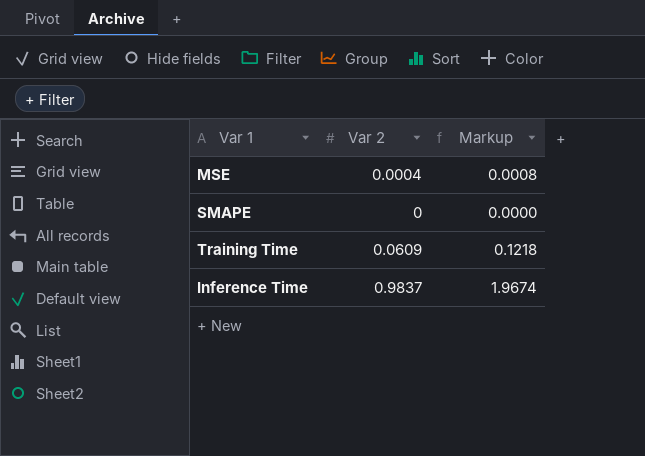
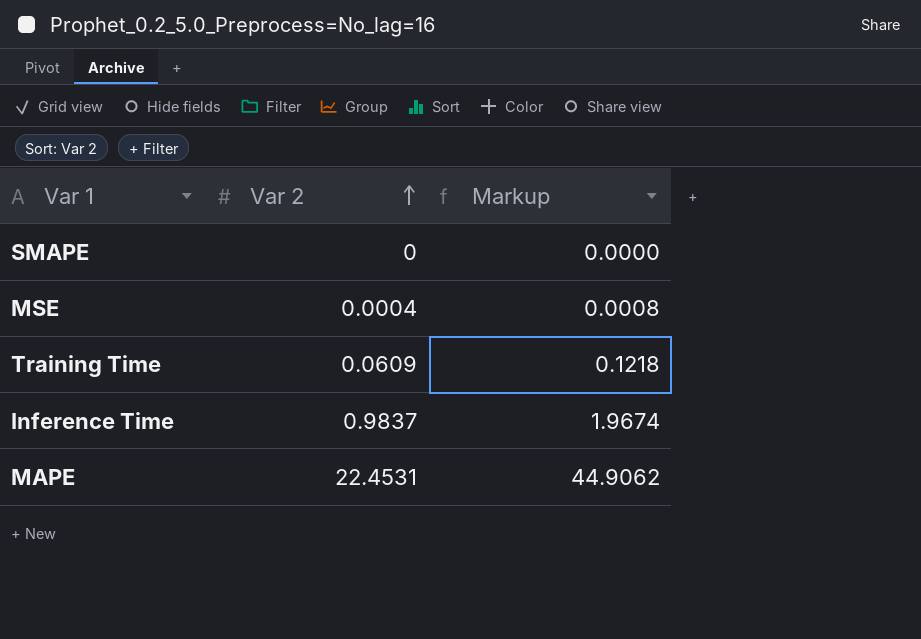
row order: none -> Var 2 ascending
row MAPE: none -> 22.4531 | 44.9062

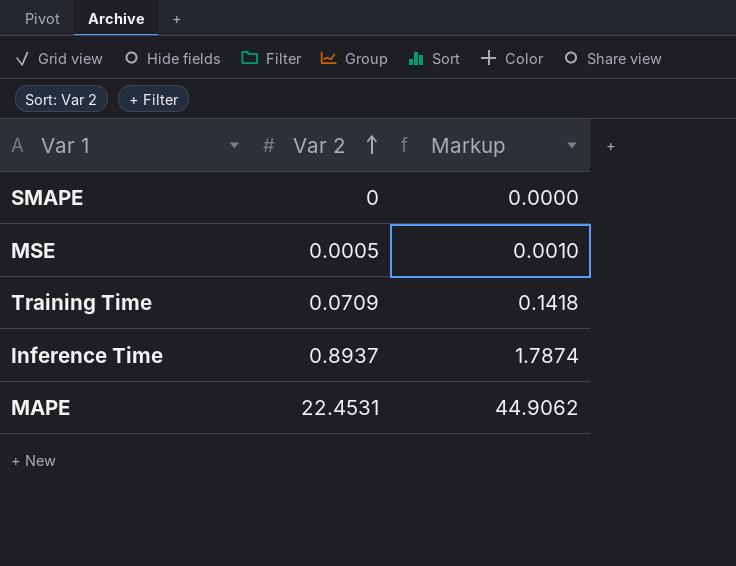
MSE | Var 2: 0.0004 -> 0.0005
MSE | Markup: 0.0008 -> 0.0010
Training Time | Var 2: 0.0609 -> 0.0709
Training Time | Markup: 0.1218 -> 0.1418
Inference Time | Var 2: 0.9837 -> 0.8937
Inference Time | Markup: 1.9674 -> 1.7874

